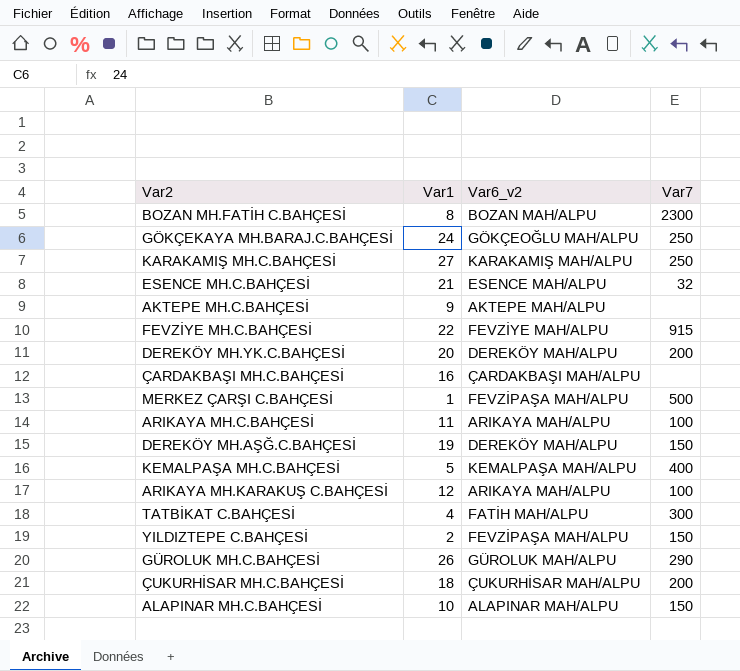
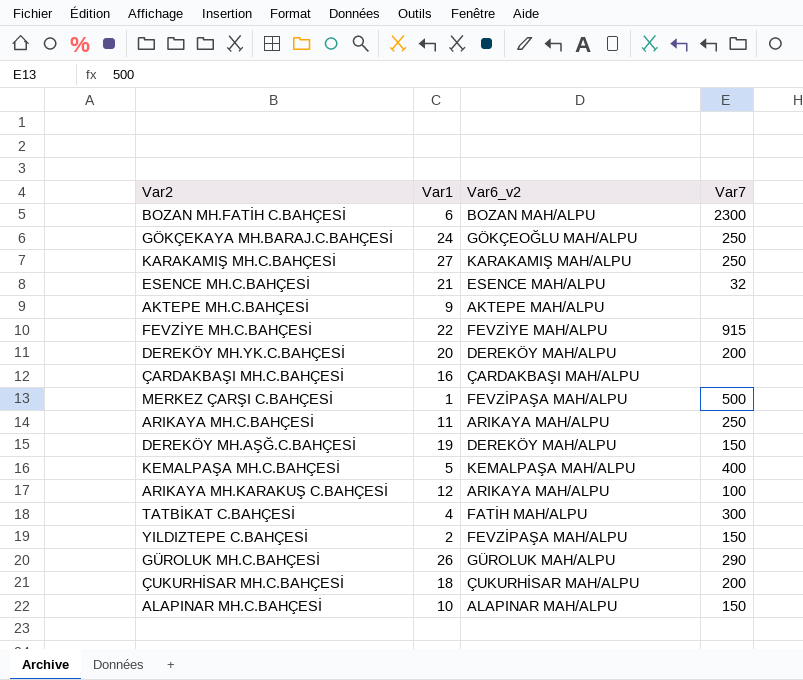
BOZAN MH.FATİH C.BAHÇESİ | Var1: 8 -> 6
ARIKAYA MH.C.BAHÇESİ | Var7: 100 -> 250

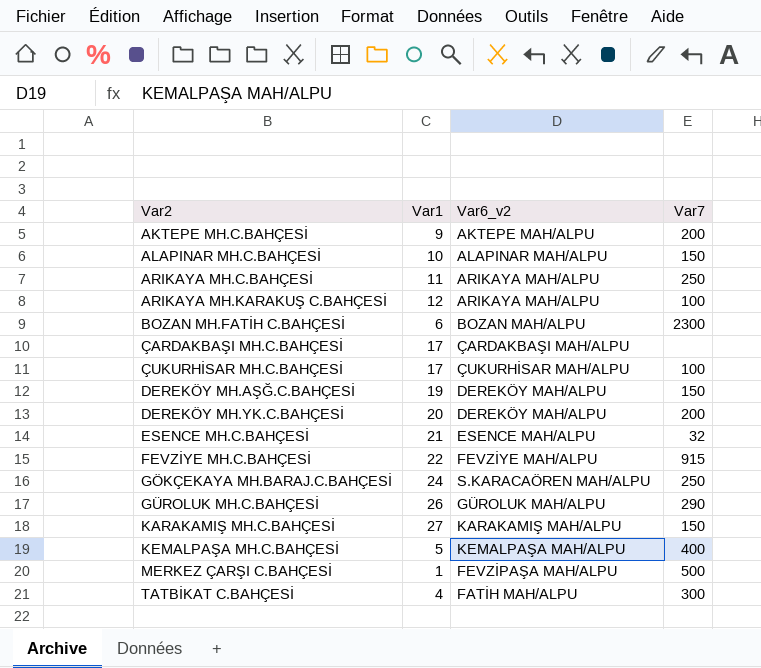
row order: none -> Var2 ascending
row YILDIZTEPE C.BAHÇESİ: 2 | FEVZİPAŞA MAH/ALPU | 150 -> none
AKTEPE MH.C.BAHÇESİ | Var7: none -> 200
ÇARDAKBAŞI MH.C.BAHÇESİ | Var1: 16 -> 17
ÇUKURHİSAR MH.C.BAHÇESİ | Var1: 18 -> 17
ÇUKURHİSAR MH.C.BAHÇESİ | Var7: 200 -> 100
GÖKÇEKAYA MH.BARAJ.C.BAHÇESİ | Var6_v2: GÖKÇEOĞLU MAH/ALPU -> S.KARACAÖREN MAH/ALPU
KARAKAMIŞ MH.C.BAHÇESİ | Var7: 250 -> 150

